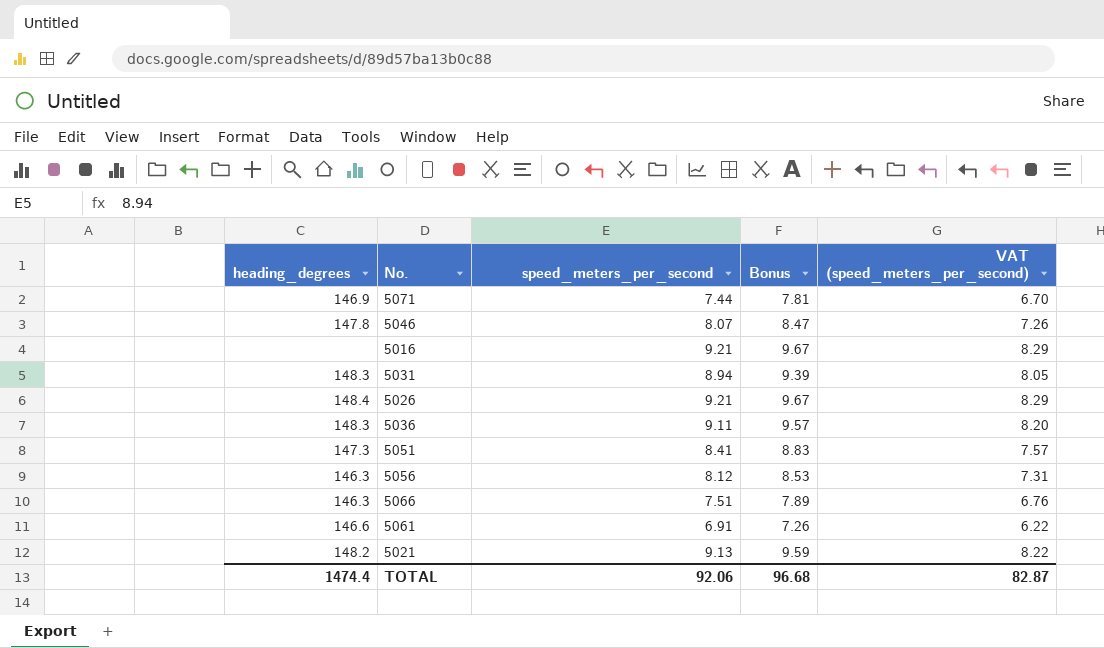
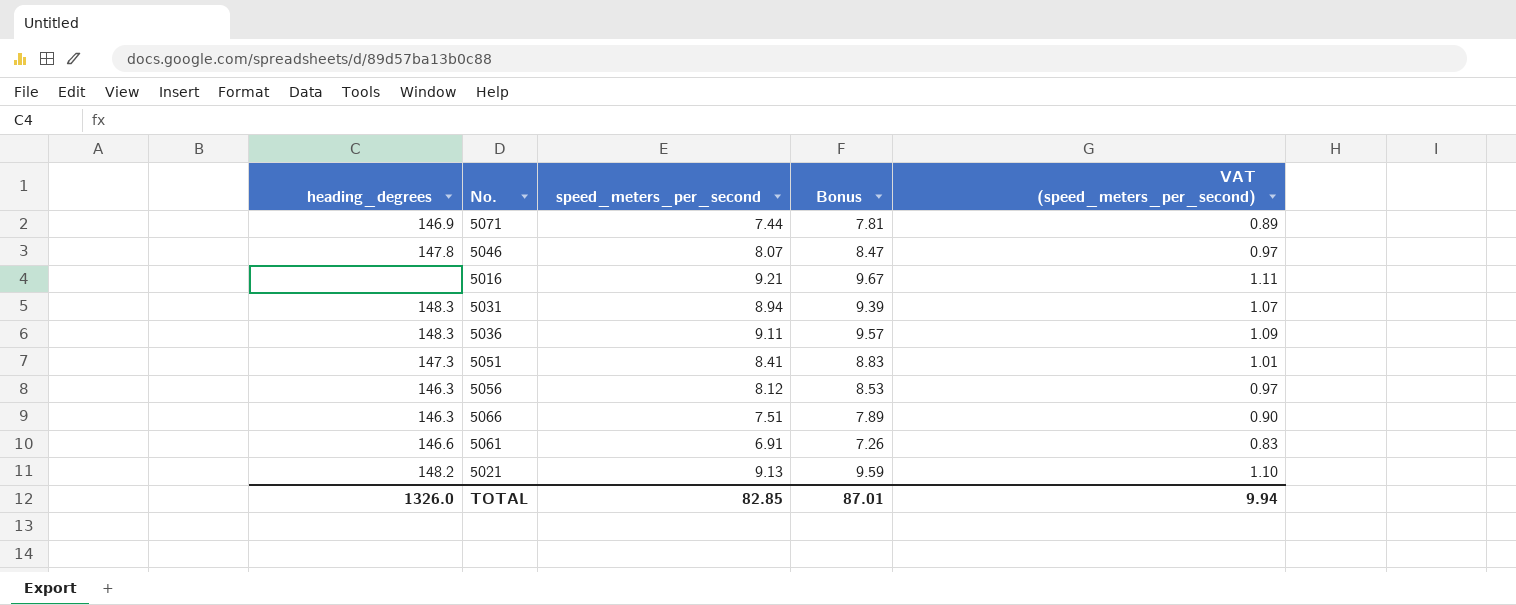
column VAT (speed_meters_per_second) | formula: [speed_meters_per_second] * 0.9 -> [speed_meters_per_second] * 0.12
row 5026: 148.4 | 9.21 | 9.67 | 8.29 -> none
TOTAL | heading_degrees: 1474.4 -> 1326.0
TOTAL | speed_meters_per_second: 92.06 -> 82.85
TOTAL | Bonus: 96.68 -> 87.01
TOTAL | VAT (speed_meters_per_second): 82.87 -> 9.94

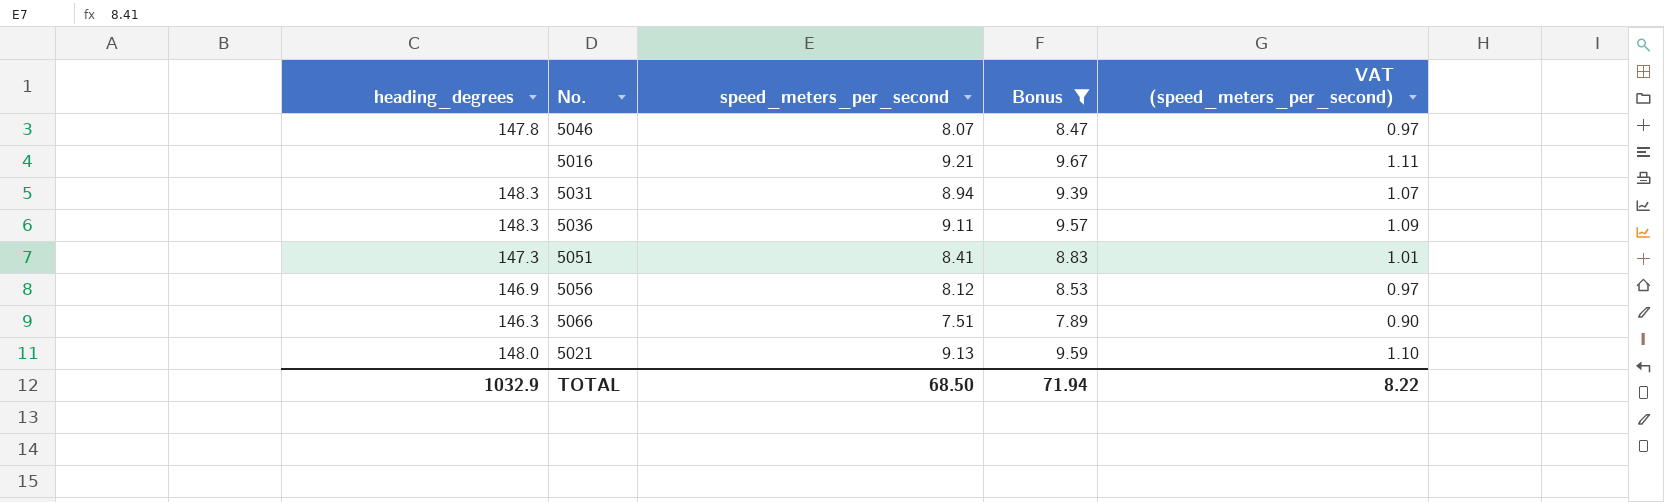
filter: none -> Bonus >= 7.89
5056 | heading_degrees: 146.3 -> 146.9
5021 | heading_degrees: 148.2 -> 148.0
TOTAL | heading_degrees: 1326.0 -> 1032.9
TOTAL | speed_meters_per_second: 82.85 -> 68.50
TOTAL | Bonus: 87.01 -> 71.94
TOTAL | VAT (speed_meters_per_second): 9.94 -> 8.22

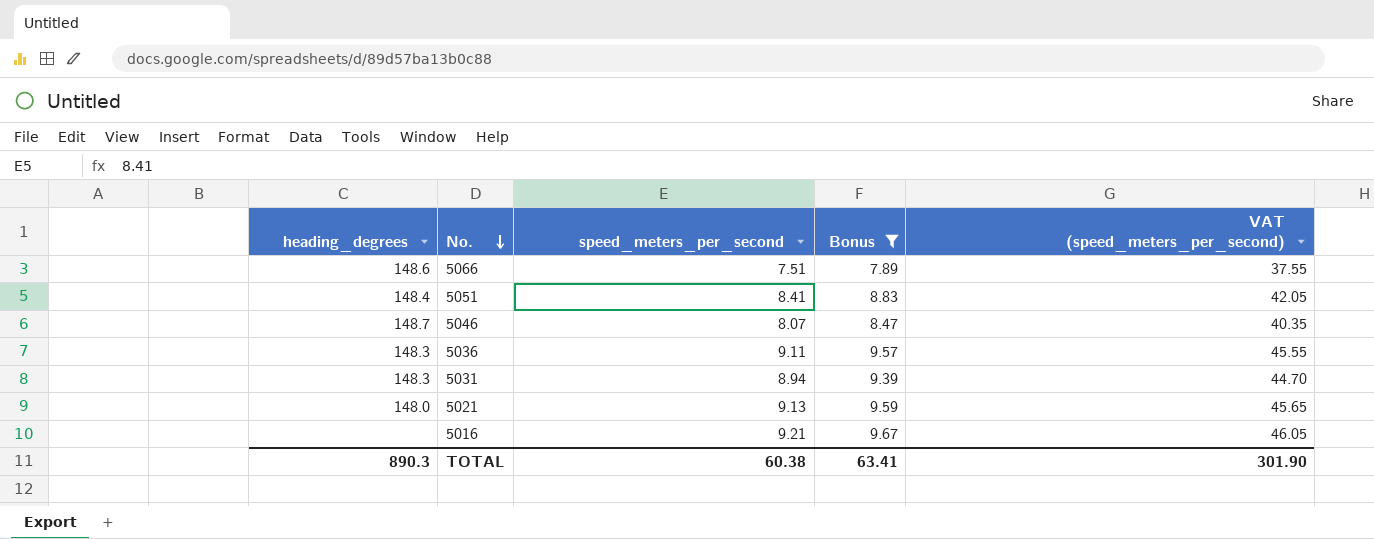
row order: none -> No. descending
column VAT (speed_meters_per_second) | formula: [speed_meters_per_second] * 0.12 -> [speed_meters_per_second] * 5
row 5056: 146.9 | 8.12 | 8.53 | 0.97 -> none
5066 | heading_degrees: 146.3 -> 148.6
5051 | heading_degrees: 147.3 -> 148.4
5046 | heading_degrees: 147.8 -> 148.7
TOTAL | heading_degrees: 1032.9 -> 890.3
TOTAL | speed_meters_per_second: 68.50 -> 60.38
TOTAL | Bonus: 71.94 -> 63.41
TOTAL | VAT (speed_meters_per_second): 8.22 -> 301.90

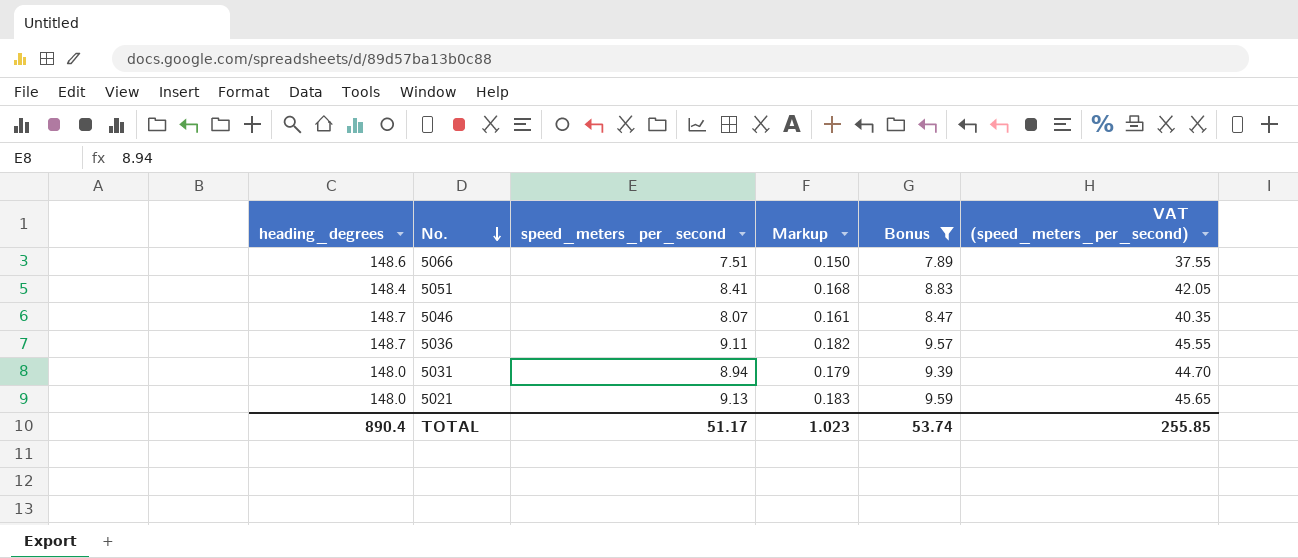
column Markup | formula: none -> [speed_meters_per_second] * 0.02
row 5016: none | 9.21 | 9.67 | 46.05 -> none
5036 | heading_degrees: 148.3 -> 148.7
5031 | heading_degrees: 148.3 -> 148.0
TOTAL | heading_degrees: 890.3 -> 890.4
TOTAL | speed_meters_per_second: 60.38 -> 51.17
TOTAL | Bonus: 63.41 -> 53.74
TOTAL | VAT (speed_meters_per_second): 301.90 -> 255.85

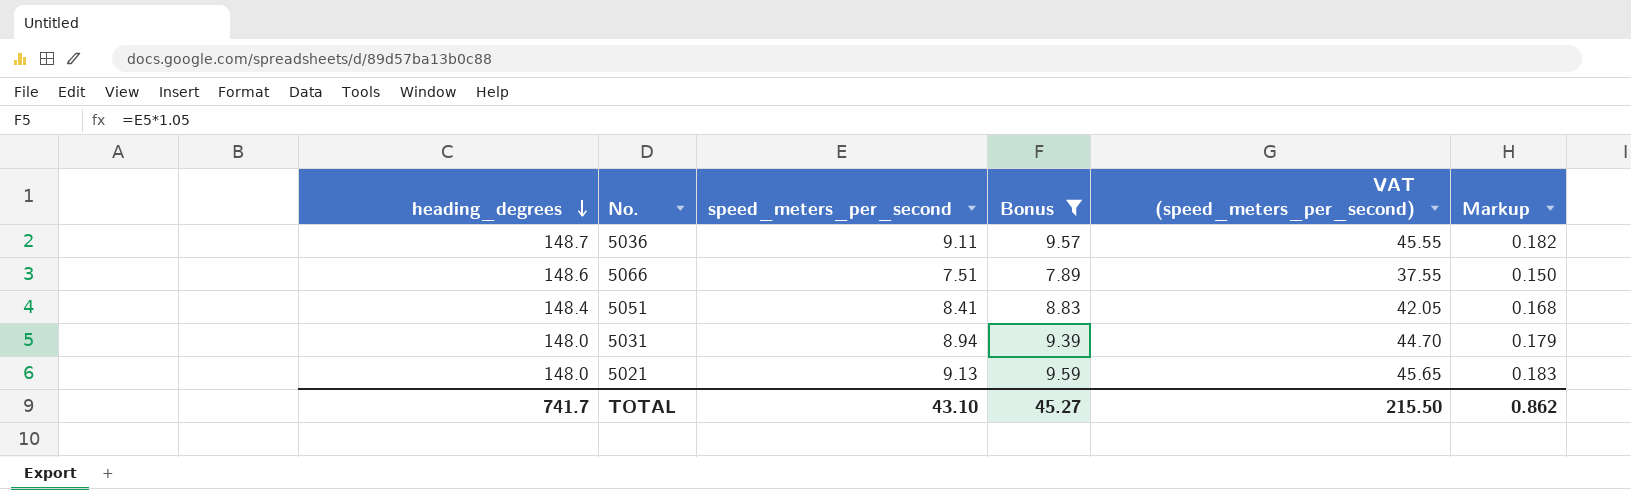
row order: No. descending -> heading_degrees descending
column Markup | position: 4 -> 6
row 5046: 148.7 | 8.07 | 0.161 | 8.47 | 40.35 -> none
TOTAL | heading_degrees: 890.4 -> 741.7
TOTAL | speed_meters_per_second: 51.17 -> 43.10
TOTAL | Bonus: 53.74 -> 45.27
TOTAL | VAT (speed_meters_per_second): 255.85 -> 215.50
TOTAL | Markup: 1.023 -> 0.862

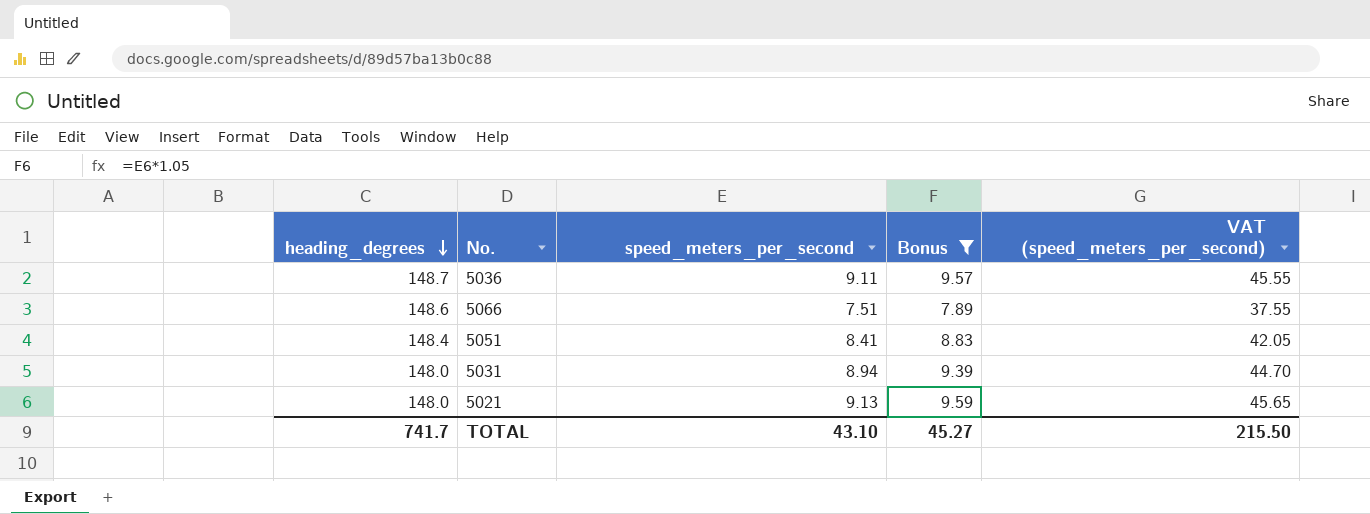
column Markup | formula: [speed_meters_per_second] * 0.02 -> none

